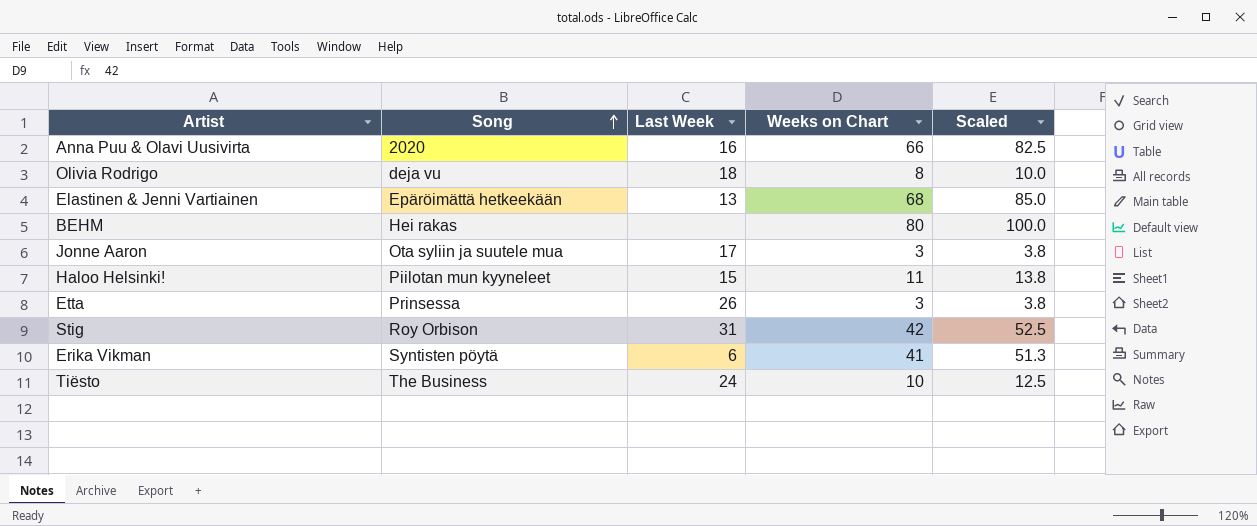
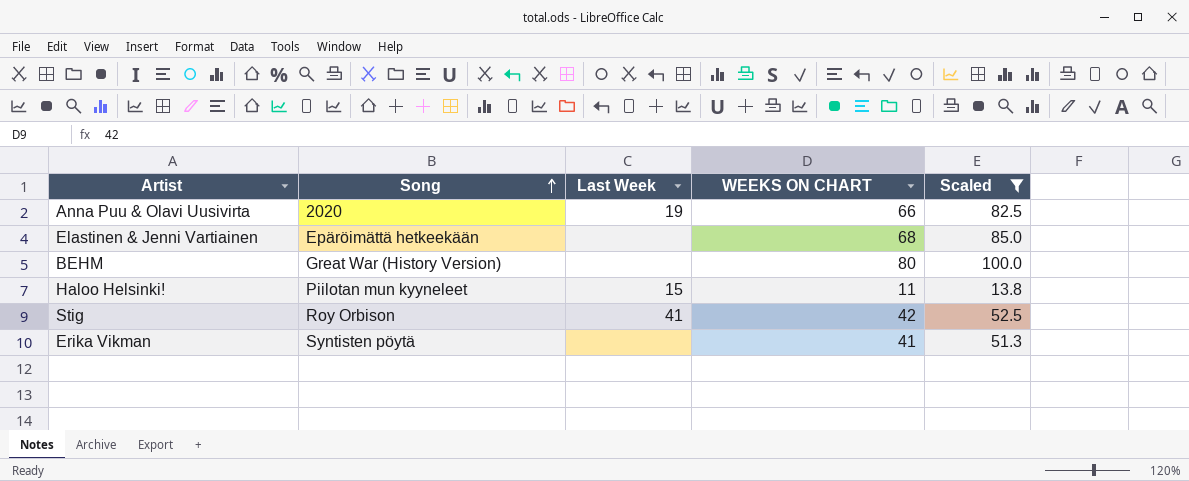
filter: none -> Scaled >= 13.8
column name: Weeks on Chart -> WEEKS ON CHART
Anna Puu & Olavi Uusivirta | Last Week: 16 -> 19
Elastinen & Jenni Vartiainen | Last Week: 13 -> none
BEHM | Song: Hei rakas -> Great War (History Version)
Stig | Last Week: 31 -> 41
Erika Vikman | Last Week: 6 -> none

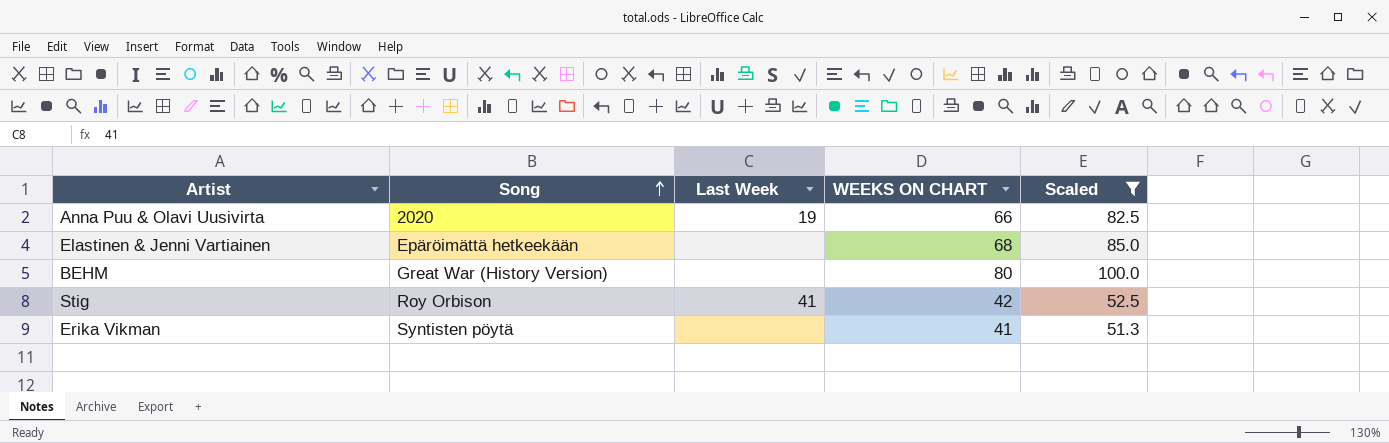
row Haloo Helsinki!: Piilotan mun kyyneleet | 15 | 11 | 13.8 -> none

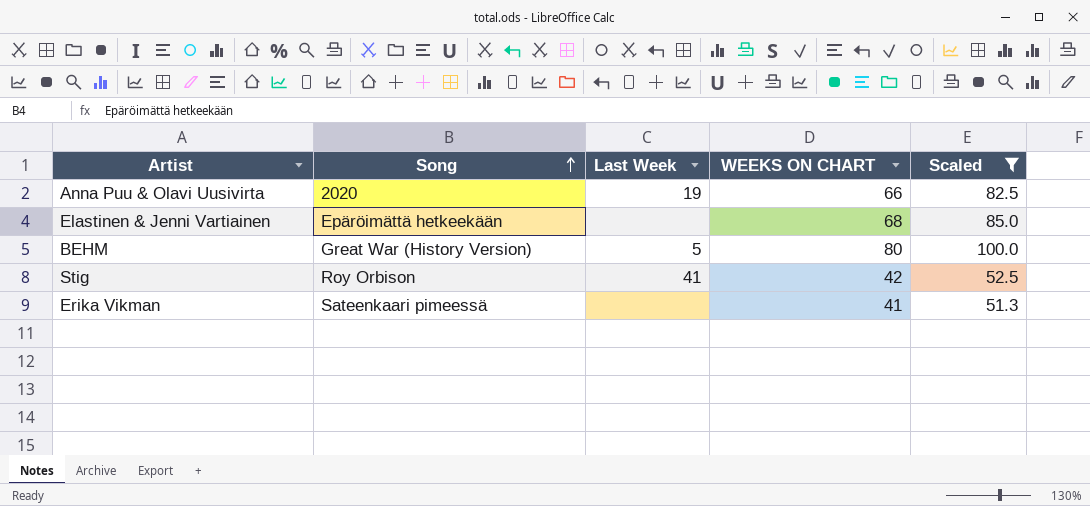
BEHM | Last Week: none -> 5
Erika Vikman | Song: Syntisten pöytä -> Sateenkaari pimeessä

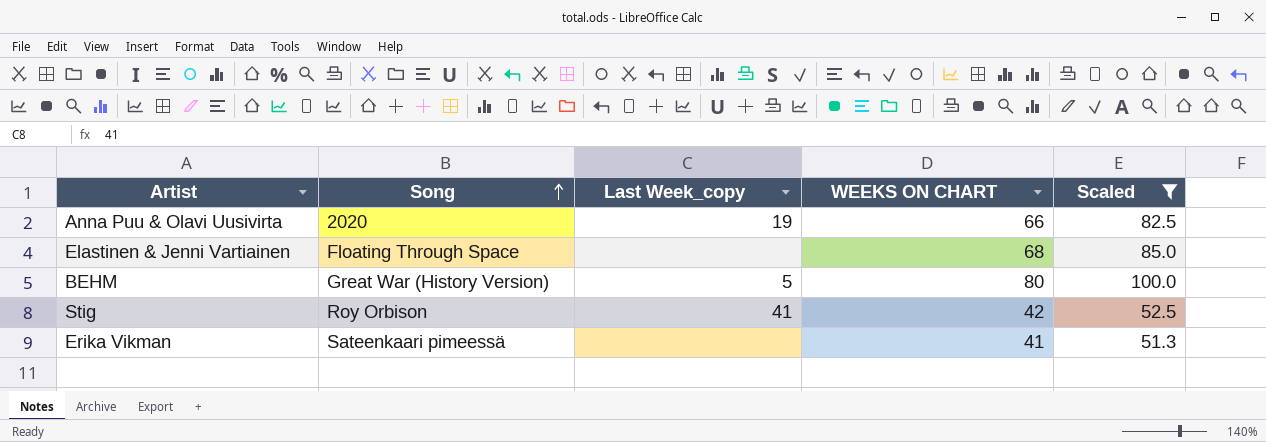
column name: Last Week -> Last Week_copy
Elastinen & Jenni Vartiainen | Song: Epäröimättä hetkeekään -> Floating Through Space

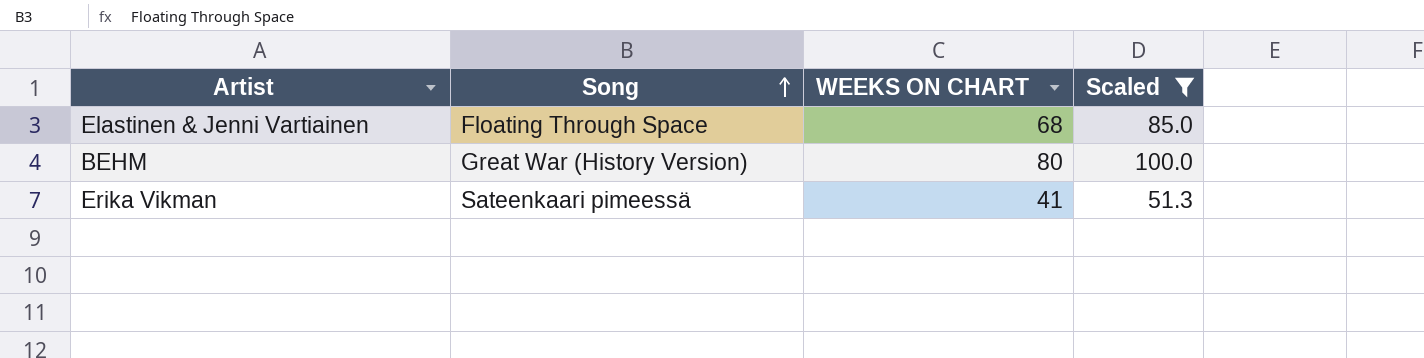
column Last Week_copy | position: 3 -> none
row Anna Puu & Olavi Uusivirta: 2020 | 19 | 66 | 82.5 -> none
row Stig: Roy Orbison | 41 | 42 | 52.5 -> none

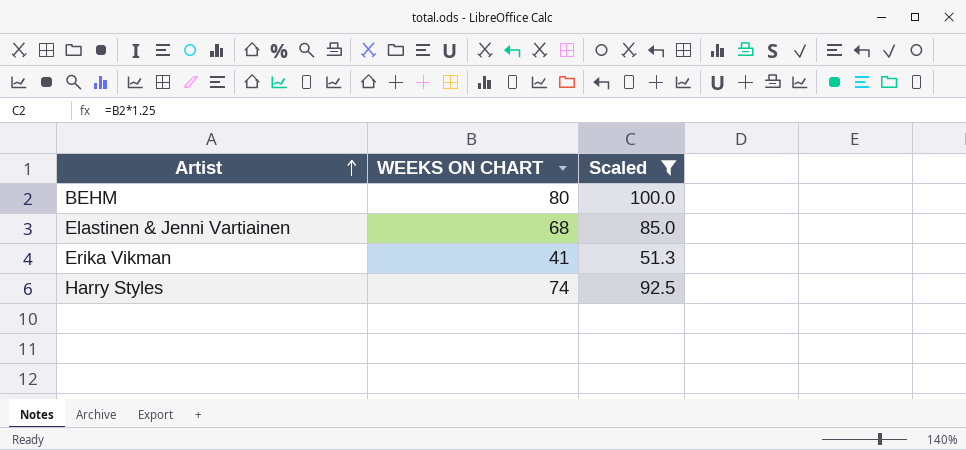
row order: Song ascending -> Artist ascending
column Song | position: 2 -> none
row Harry Styles: none -> 74 | 92.5

